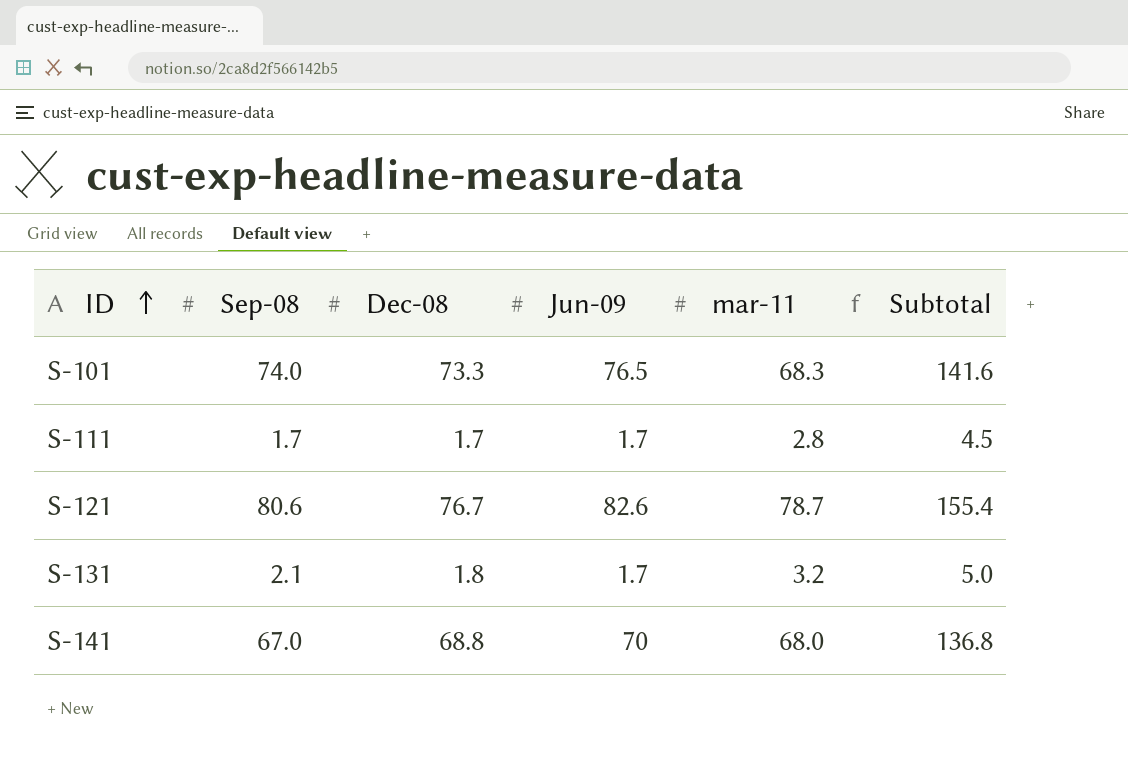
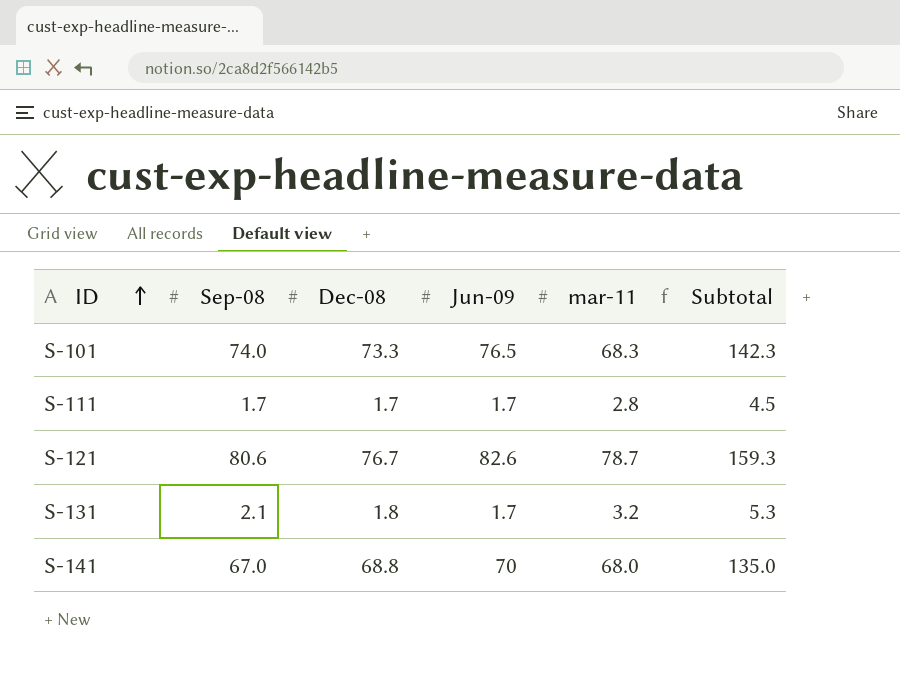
column Subtotal | formula: [Dec-08] + [mar-11] -> [Sep-08] + [mar-11]

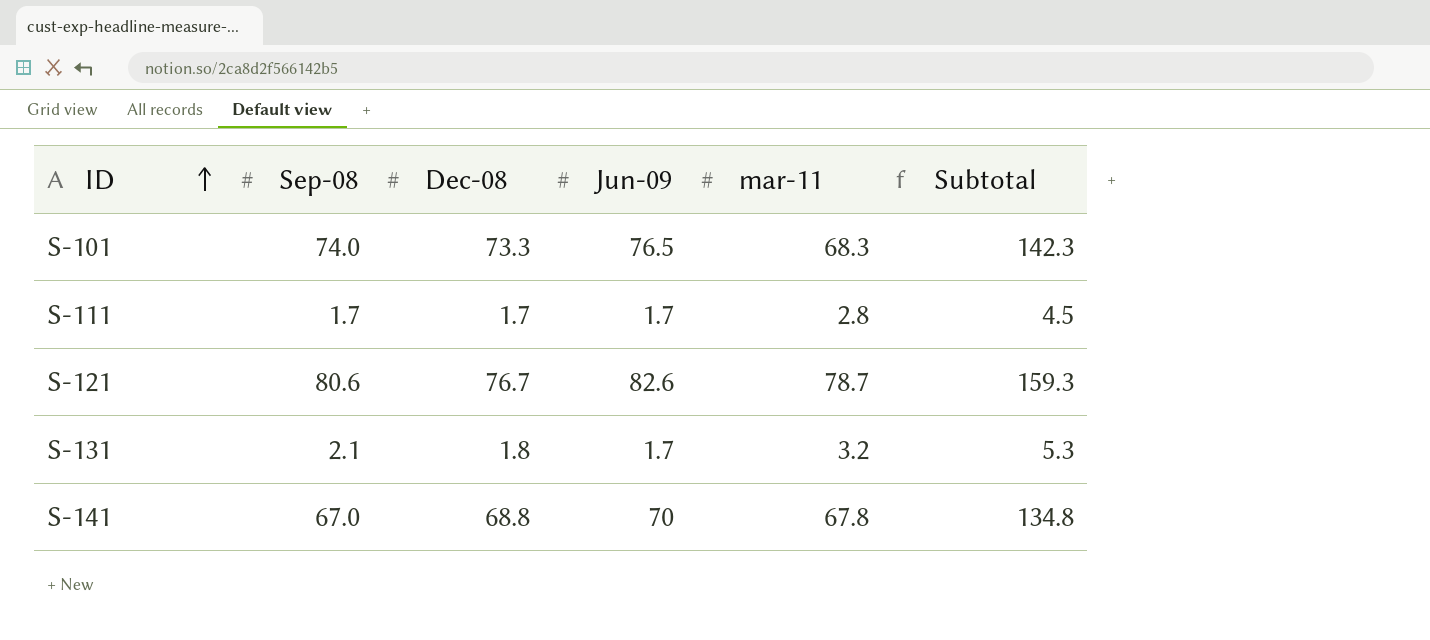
S-141 | mar-11: 68.0 -> 67.8
S-141 | Subtotal: 135.0 -> 134.8

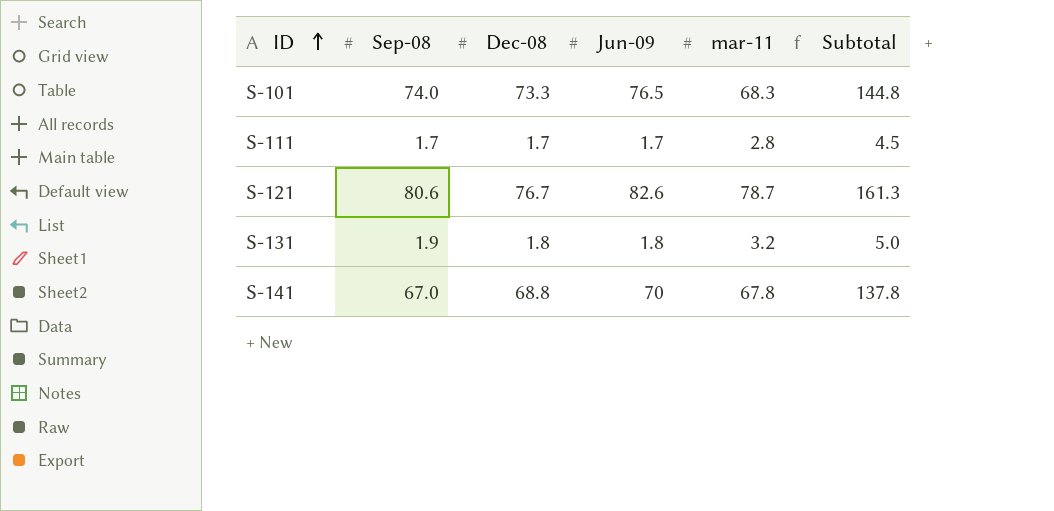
column Subtotal | formula: [Sep-08] + [mar-11] -> [Jun-09] + [mar-11]
S-131 | Sep-08: 2.1 -> 1.9
S-131 | Jun-09: 1.7 -> 1.8

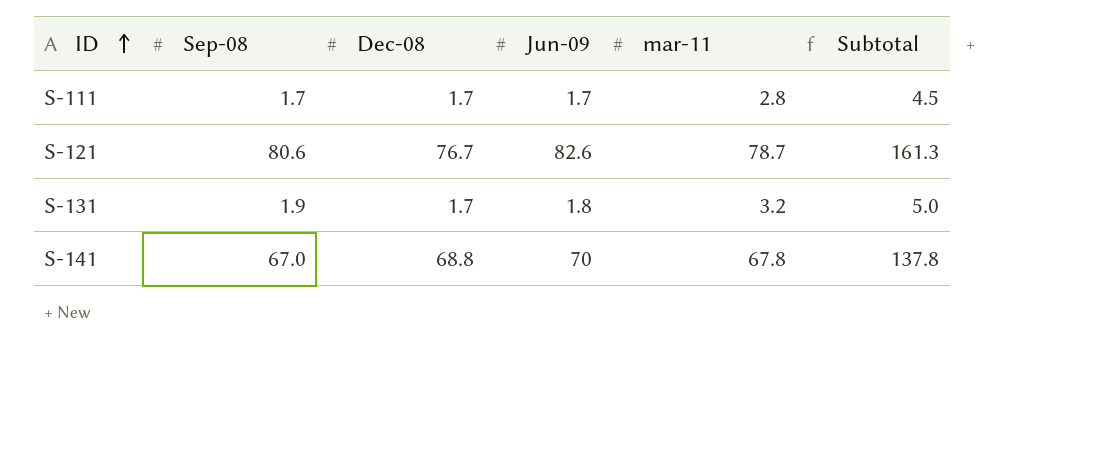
row S-101: 74.0 | 73.3 | 76.5 | 68.3 | 144.8 -> none
S-131 | Dec-08: 1.8 -> 1.7

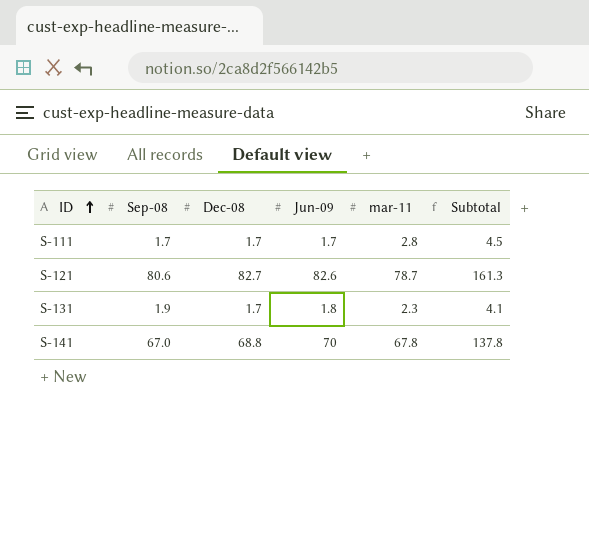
S-121 | Dec-08: 76.7 -> 82.7
S-131 | mar-11: 3.2 -> 2.3
S-131 | Subtotal: 5.0 -> 4.1

